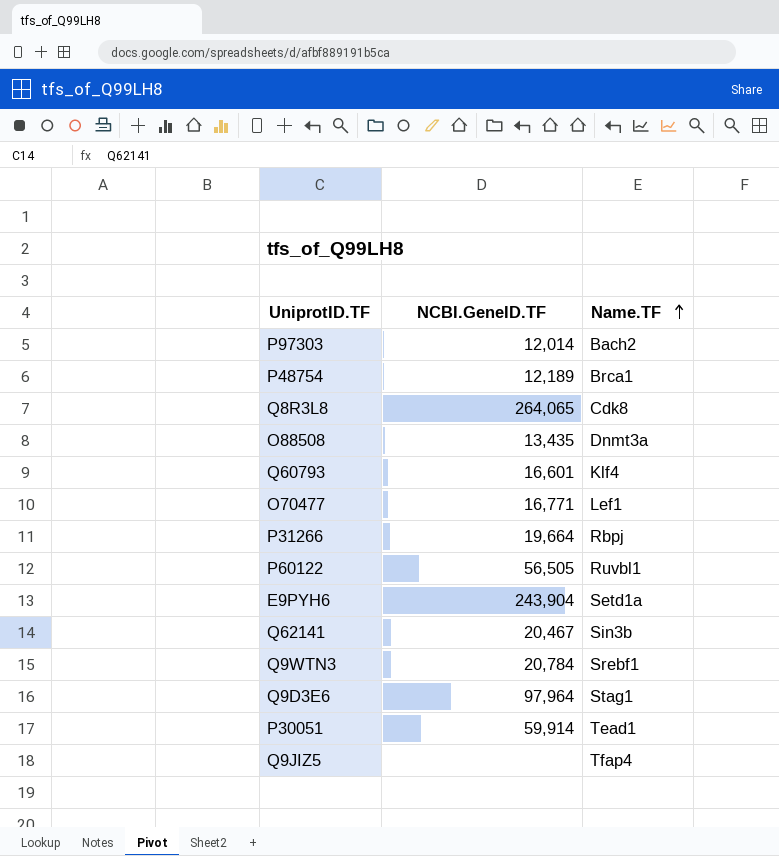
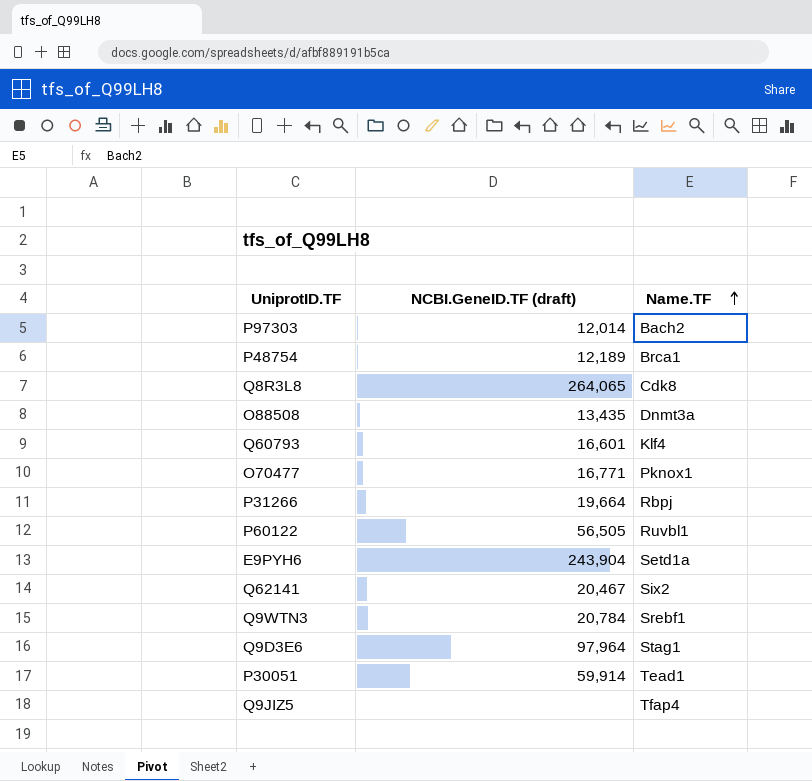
column name: NCBI.GeneID.TF -> NCBI.GeneID.TF (draft)
O70477 | Name.TF: Lef1 -> Pknox1
Q62141 | Name.TF: Sin3b -> Six2

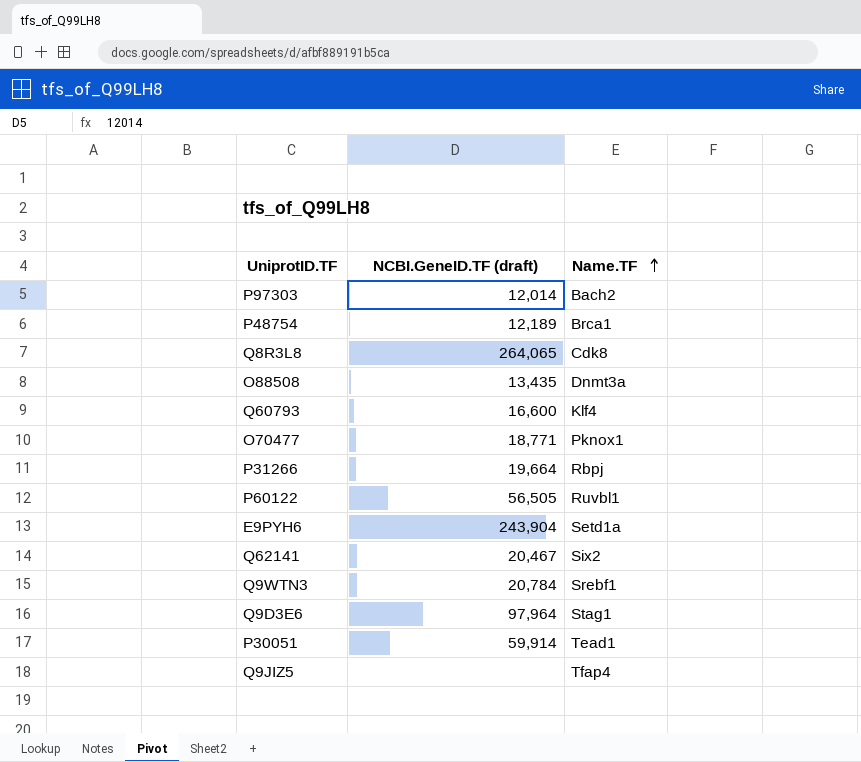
Q60793 | NCBI.GeneID.TF (draft): 16,601 -> 16,600
O70477 | NCBI.GeneID.TF (draft): 16,771 -> 18,771

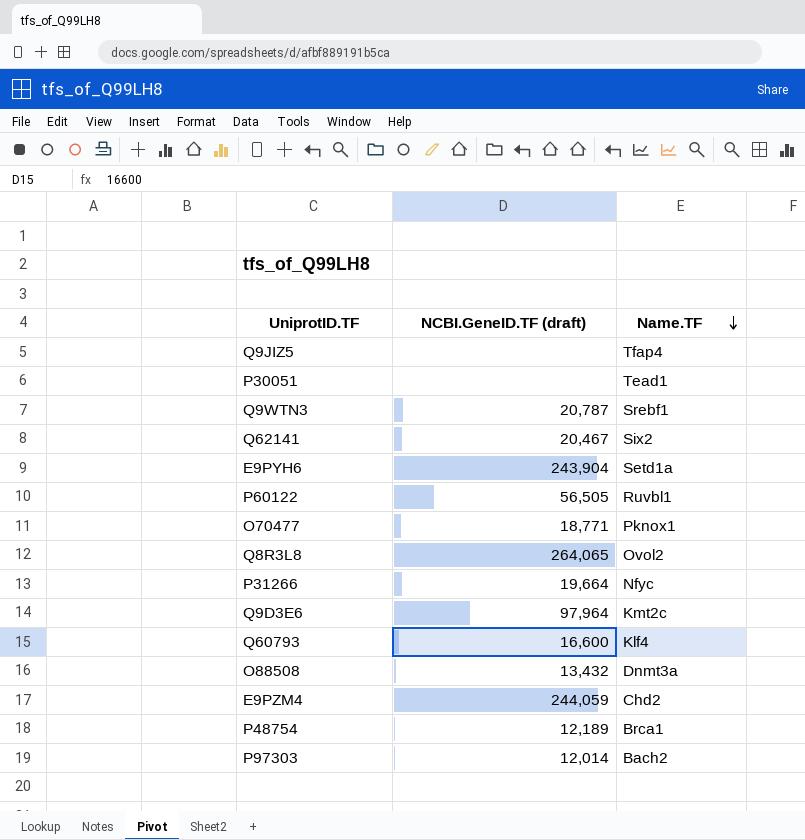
row order: Name.TF ascending -> Name.TF descending
P30051 | NCBI.GeneID.TF (draft): 59,914 -> none
Q9WTN3 | NCBI.GeneID.TF (draft): 20,784 -> 20,787
Q8R3L8 | Name.TF: Cdk8 -> Ovol2
P31266 | Name.TF: Rbpj -> Nfyc
Q9D3E6 | Name.TF: Stag1 -> Kmt2c
O88508 | NCBI.GeneID.TF (draft): 13,435 -> 13,432
row E9PZM4: none -> 244,059 | Chd2

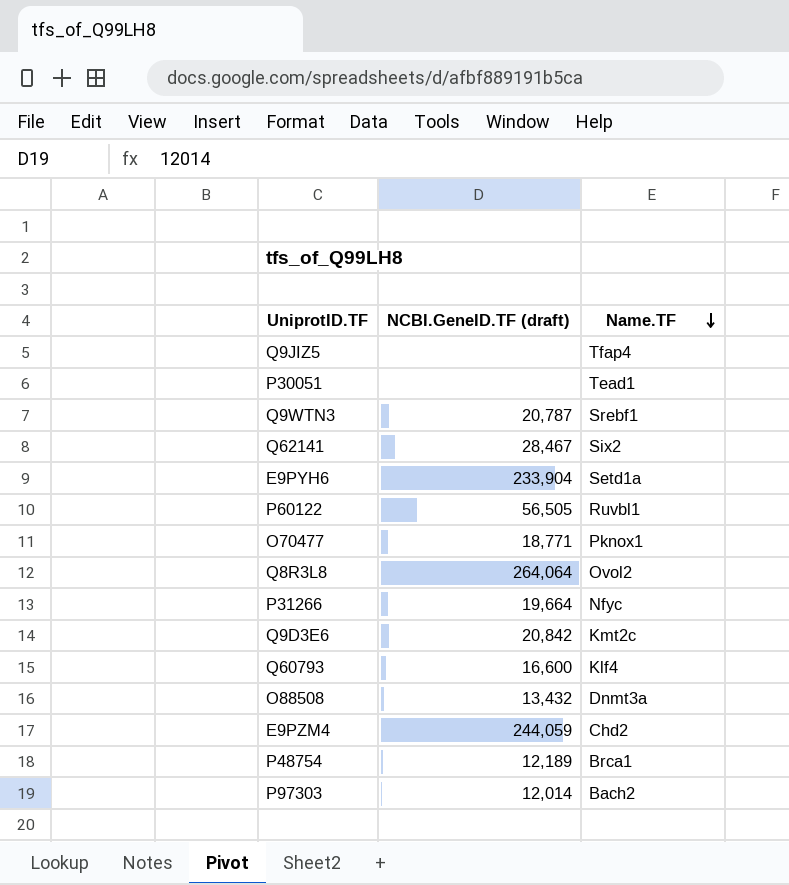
Q62141 | NCBI.GeneID.TF (draft): 20,467 -> 28,467
E9PYH6 | NCBI.GeneID.TF (draft): 243,904 -> 233,904
Q8R3L8 | NCBI.GeneID.TF (draft): 264,065 -> 264,064
Q9D3E6 | NCBI.GeneID.TF (draft): 97,964 -> 20,842

